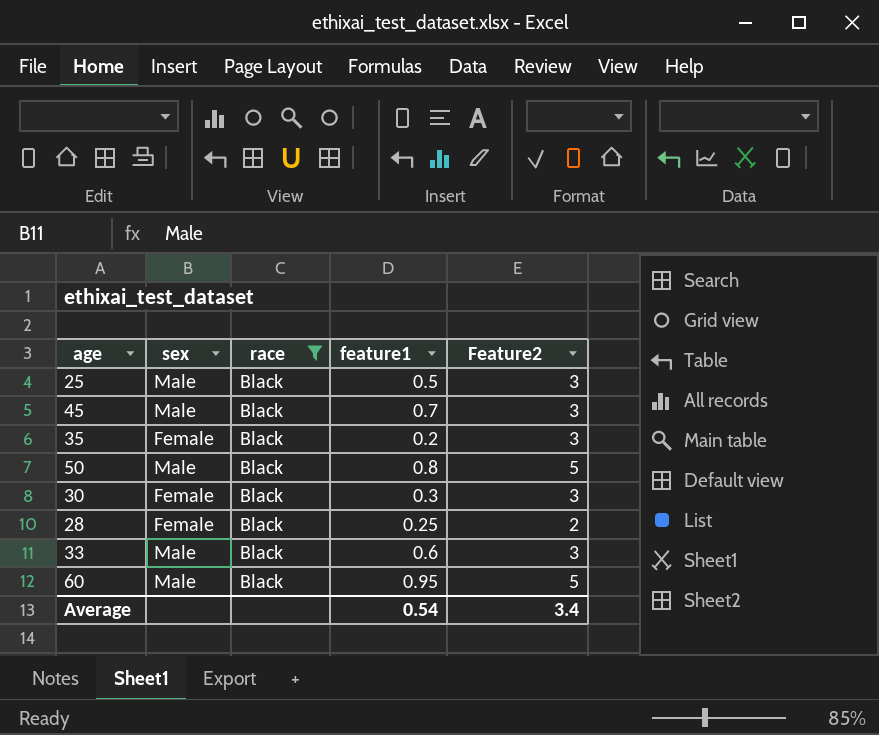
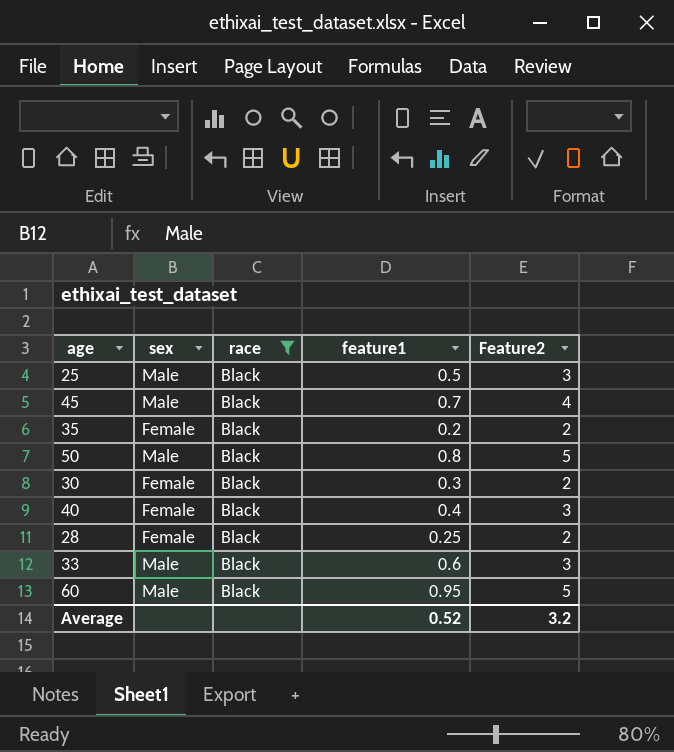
45 | Feature2: 3 -> 4
35 | Feature2: 3 -> 2
30 | Feature2: 3 -> 2
row 40: none -> Female | Black | 0.4 | 3
Average | feature1: 0.54 -> 0.52
Average | Feature2: 3.4 -> 3.2

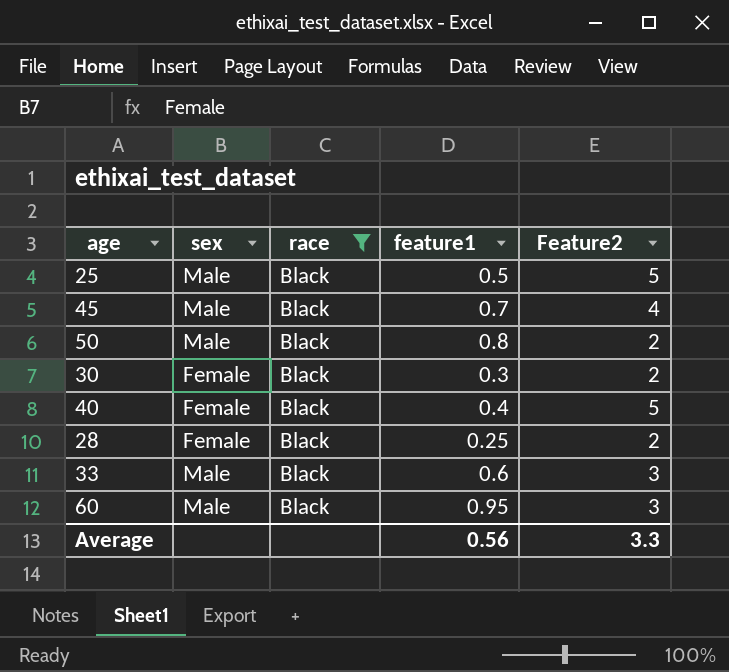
row 35: Female | Black | 0.2 | 2 -> none
25 | Feature2: 3 -> 5
50 | Feature2: 5 -> 2
40 | Feature2: 3 -> 5
60 | Feature2: 5 -> 3
Average | feature1: 0.52 -> 0.56
Average | Feature2: 3.2 -> 3.3

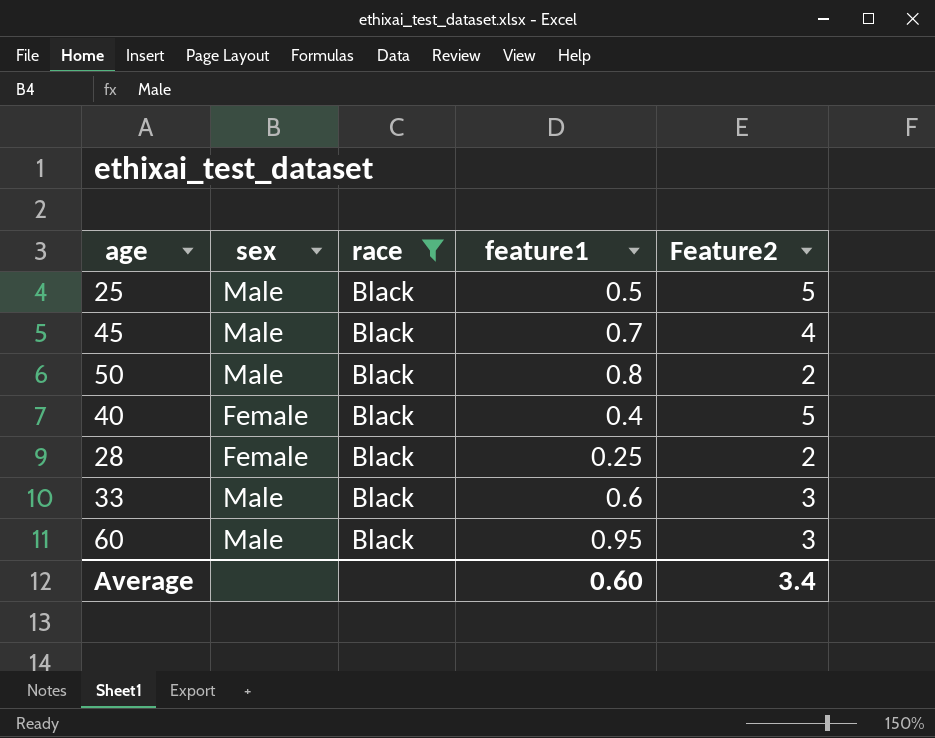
row 30: Female | Black | 0.3 | 2 -> none
Average | feature1: 0.56 -> 0.60
Average | Feature2: 3.3 -> 3.4

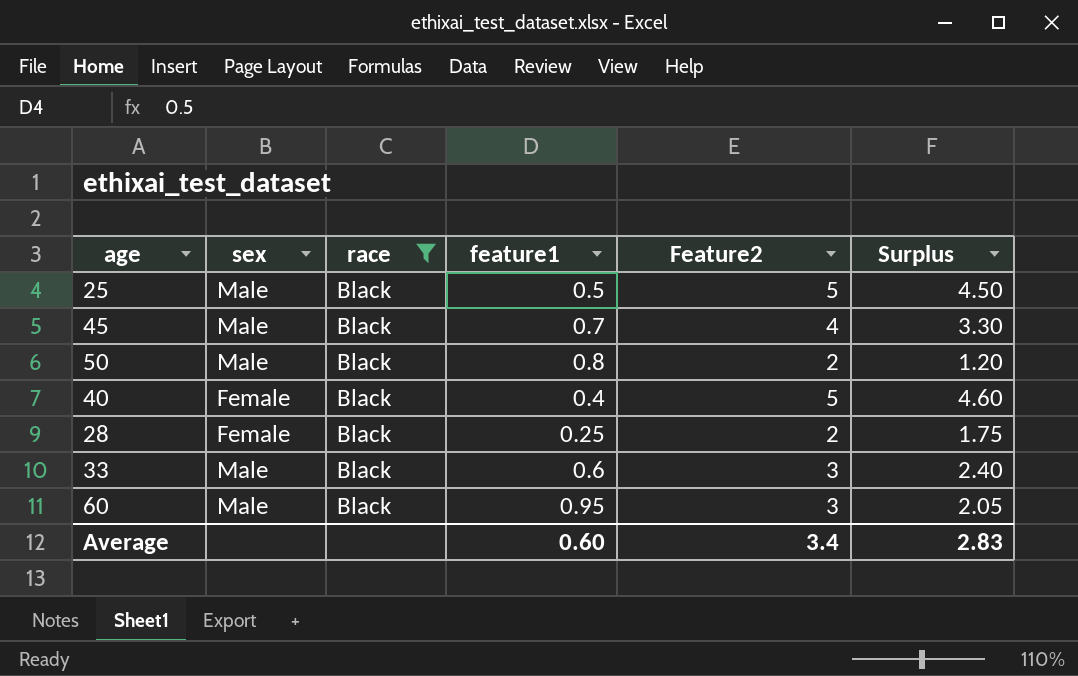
column Surplus | formula: none -> [Feature2] - [feature1]

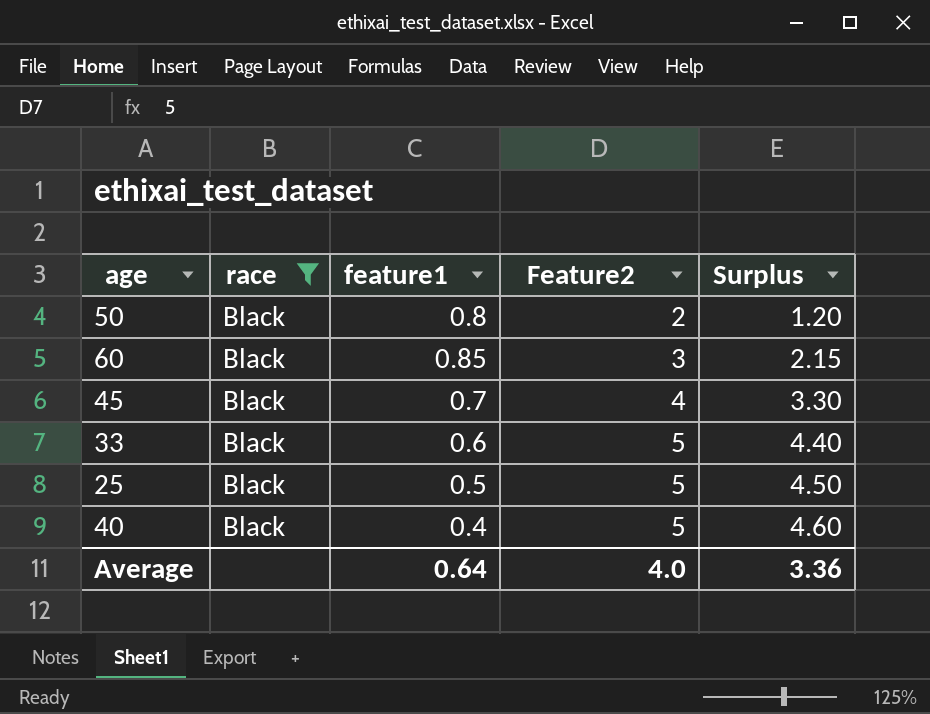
row order: none -> Feature2 ascending
column sex | position: 2 -> none
row 28: Female | Black | 0.25 | 2 | 1.75 -> none
60 | feature1: 0.95 -> 0.85
60 | Surplus: 2.05 -> 2.15
33 | Feature2: 3 -> 5
33 | Surplus: 2.40 -> 4.40
Average | feature1: 0.60 -> 0.64
Average | Feature2: 3.4 -> 4.0
Average | Surplus: 2.83 -> 3.36

